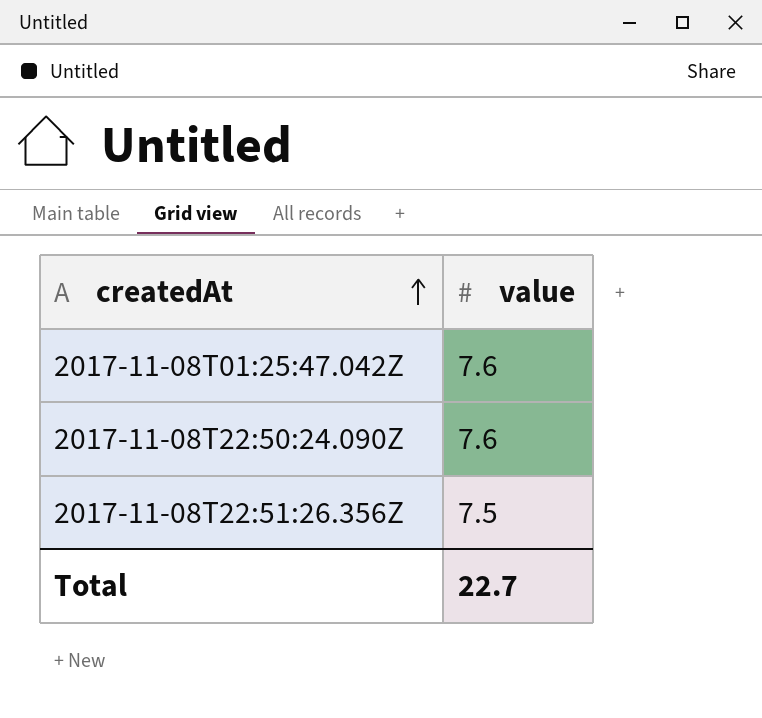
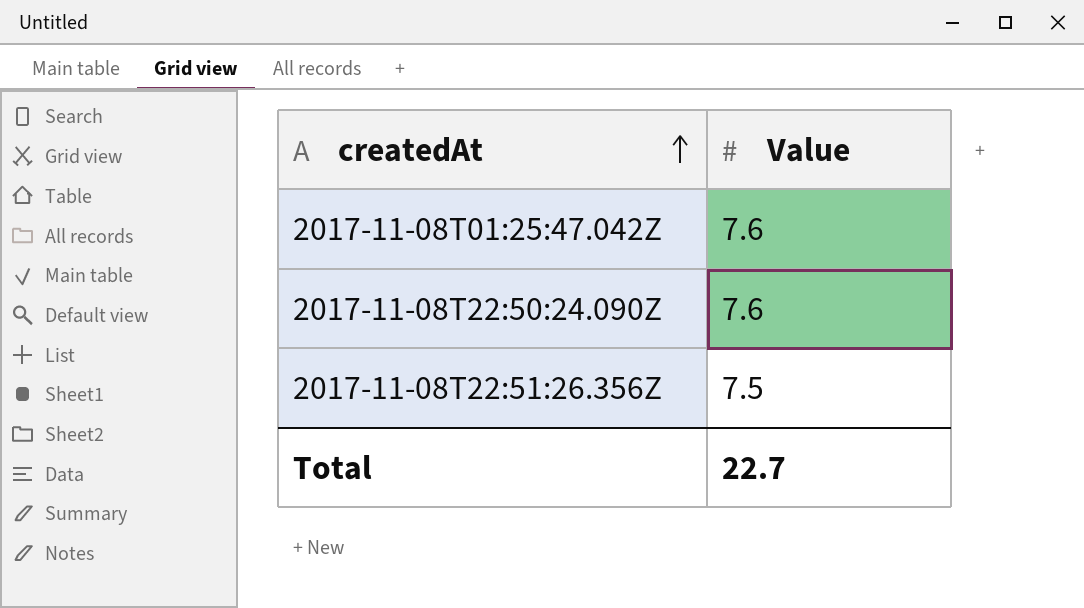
column name: value -> Value

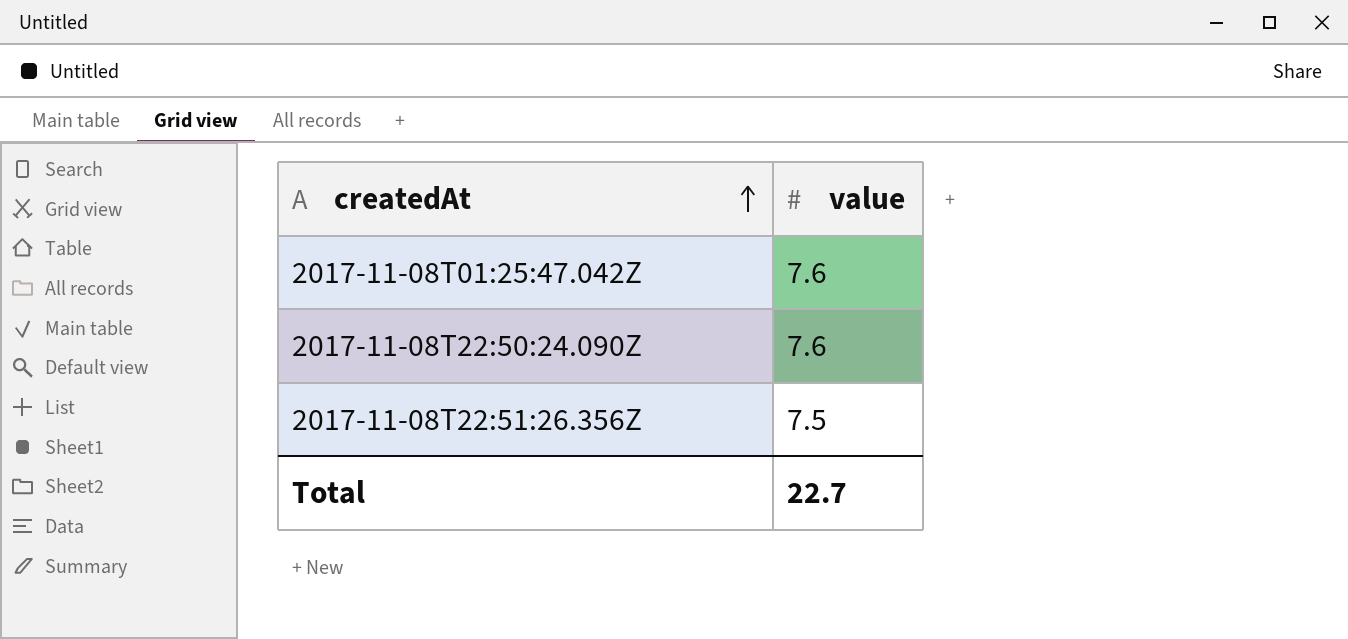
column name: Value -> value

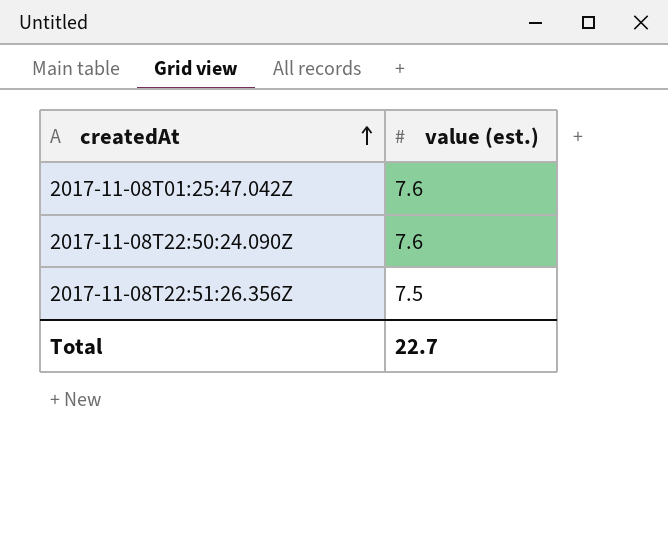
column name: value -> value (est.)

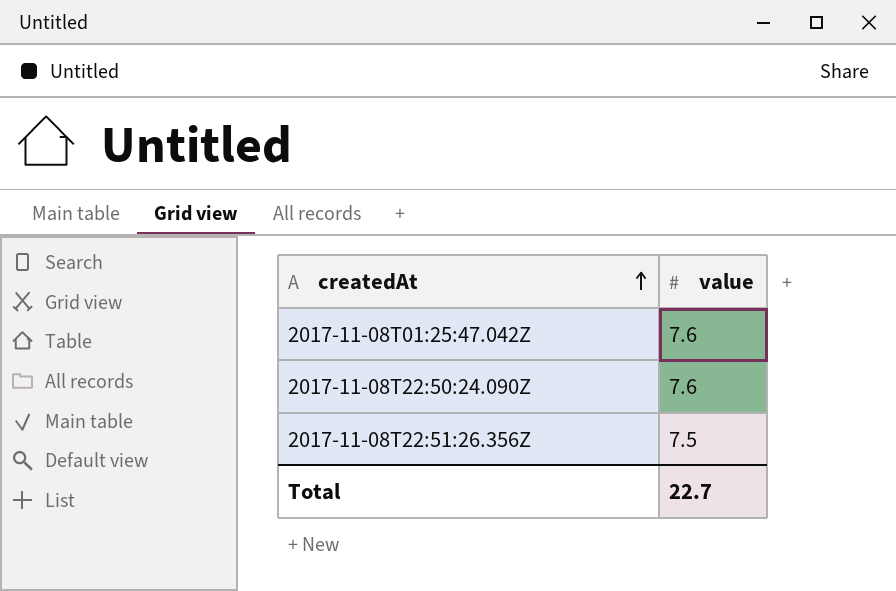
column name: value (est.) -> value

